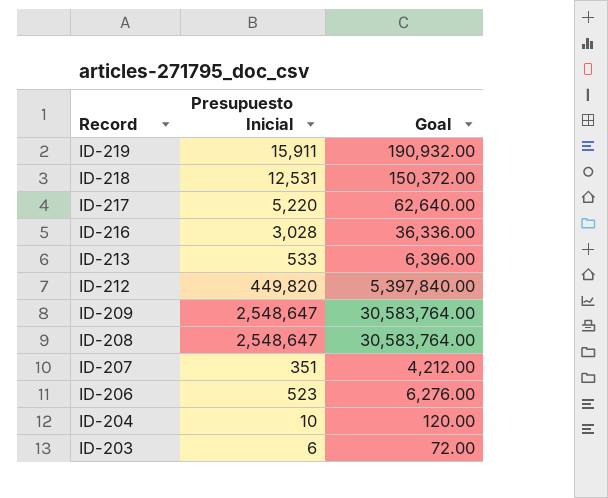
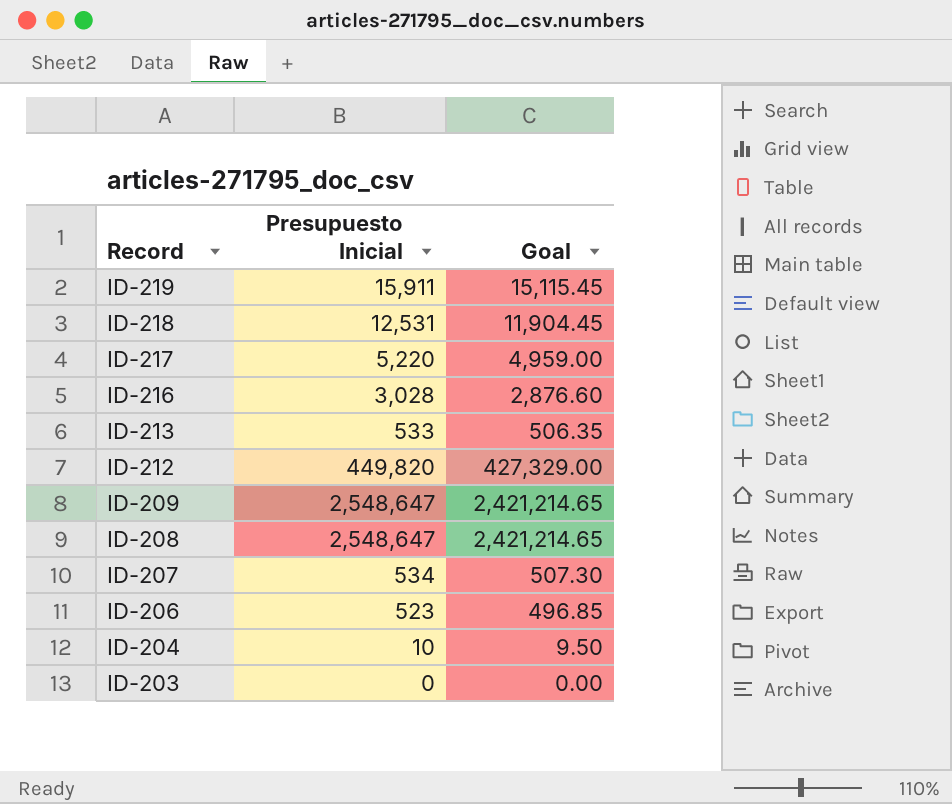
column Goal | formula: [Presupuesto Inicial] * 12 -> [Presupuesto Inicial] * 0.95
ID-207 | Presupuesto Inicial: 351 -> 534
ID-203 | Presupuesto Inicial: 6 -> 0

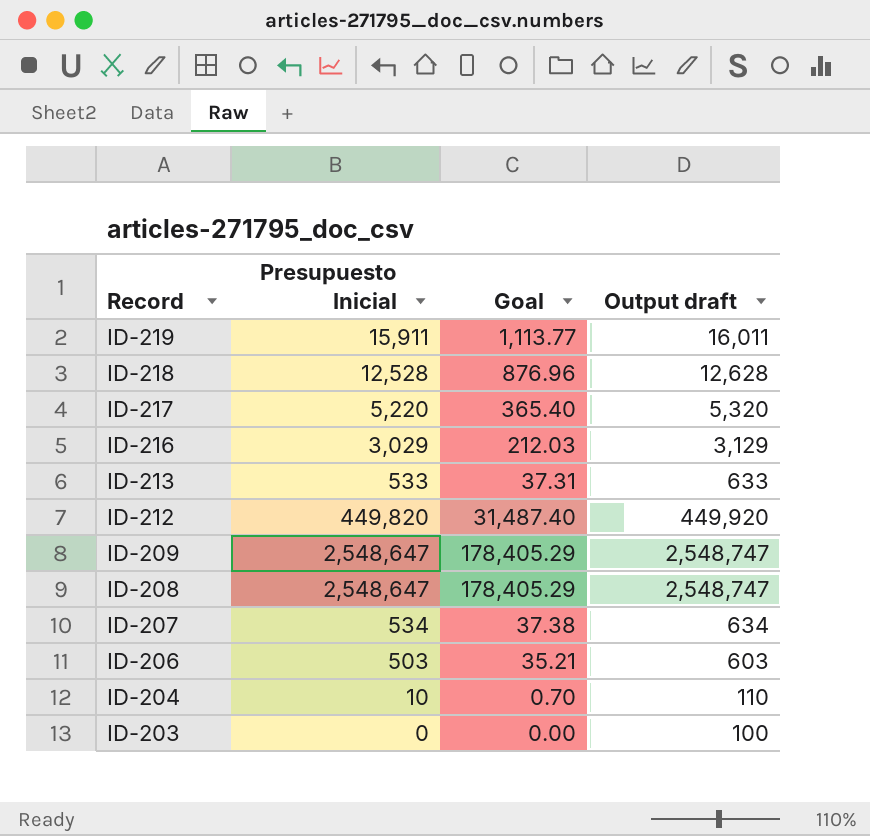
column Goal | formula: [Presupuesto Inicial] * 0.95 -> [Presupuesto Inicial] * 0.07
column Output draft | formula: none -> [Presupuesto Inicial] + 100
ID-218 | Presupuesto Inicial: 12,531 -> 12,528
ID-216 | Presupuesto Inicial: 3,028 -> 3,029
ID-206 | Presupuesto Inicial: 523 -> 503

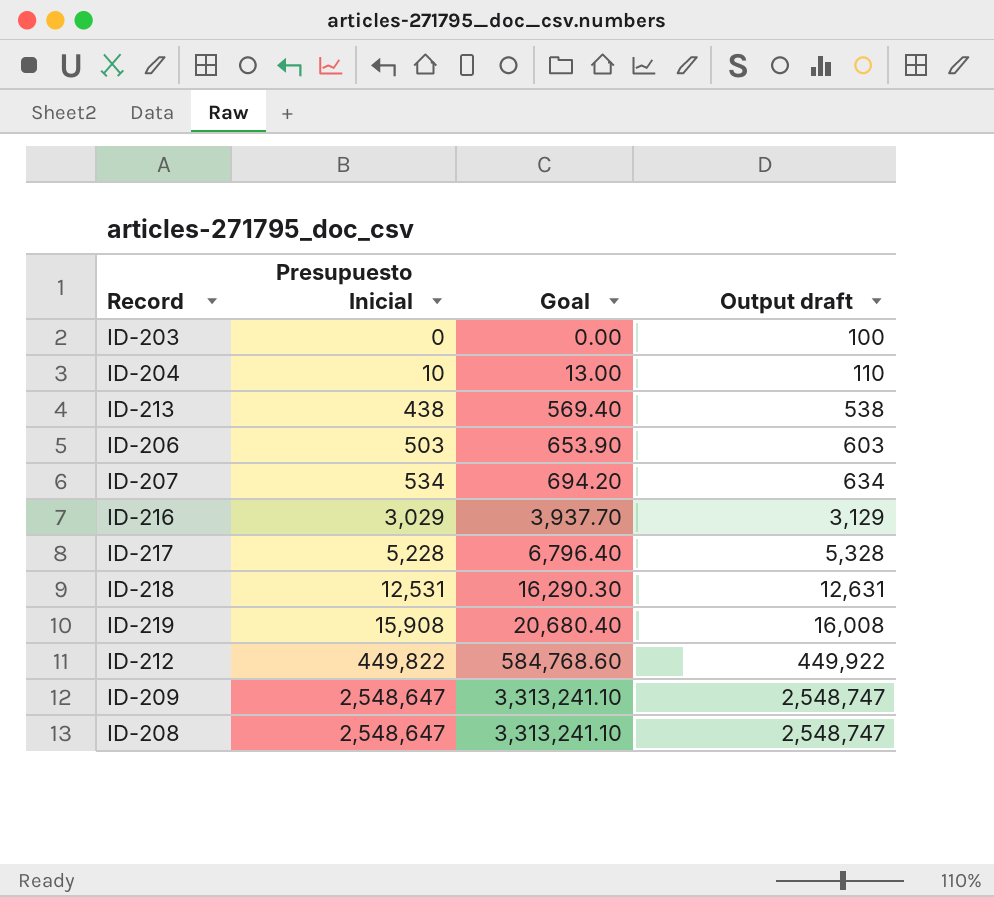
row order: Record descending -> Presupuesto Inicial ascending
column Goal | formula: [Presupuesto Inicial] * 0.07 -> [Presupuesto Inicial] * 1.3
ID-213 | Presupuesto Inicial: 533 -> 438
ID-213 | Output draft: 633 -> 538
ID-217 | Presupuesto Inicial: 5,220 -> 5,228
ID-217 | Output draft: 5,320 -> 5,328
ID-218 | Presupuesto Inicial: 12,528 -> 12,531
ID-218 | Output draft: 12,628 -> 12,631
ID-219 | Presupuesto Inicial: 15,911 -> 15,908
ID-219 | Output draft: 16,011 -> 16,008
ID-212 | Presupuesto Inicial: 449,820 -> 449,822
ID-212 | Output draft: 449,920 -> 449,922

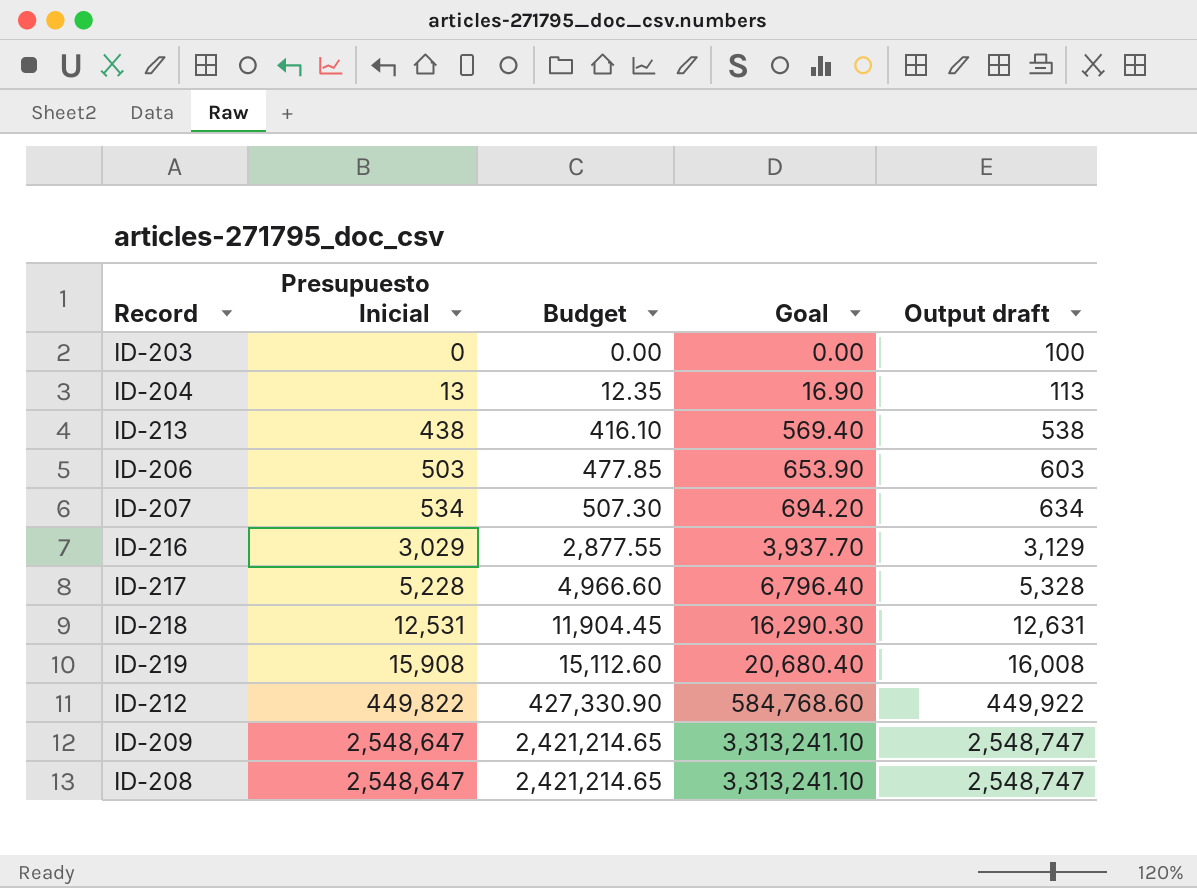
column Budget | formula: none -> [Presupuesto Inicial] * 0.95
ID-204 | Presupuesto Inicial: 10 -> 13
ID-204 | Goal: 13.00 -> 16.90
ID-204 | Output draft: 110 -> 113

